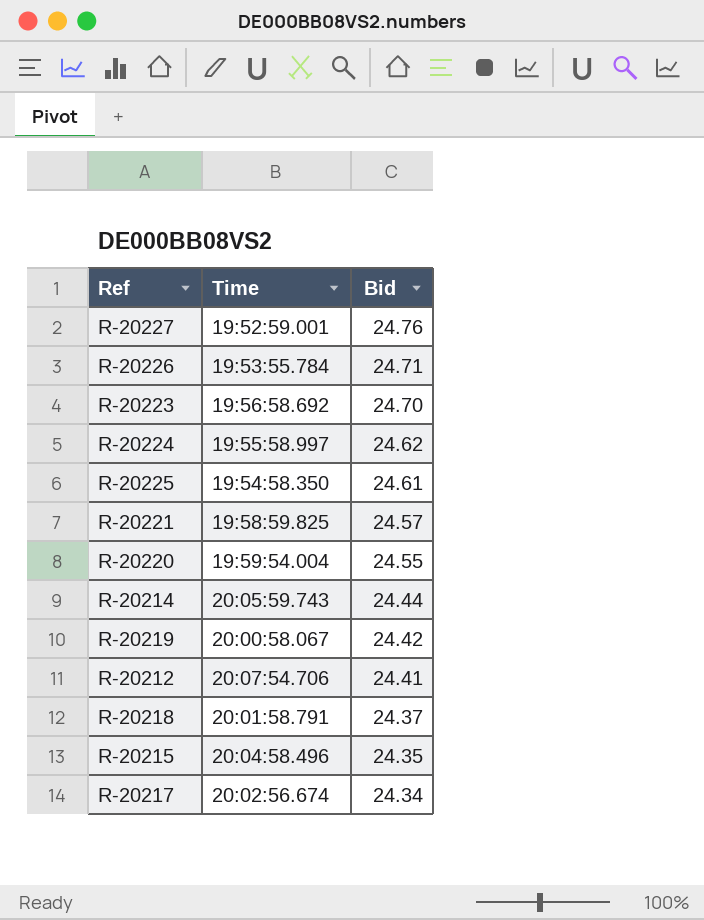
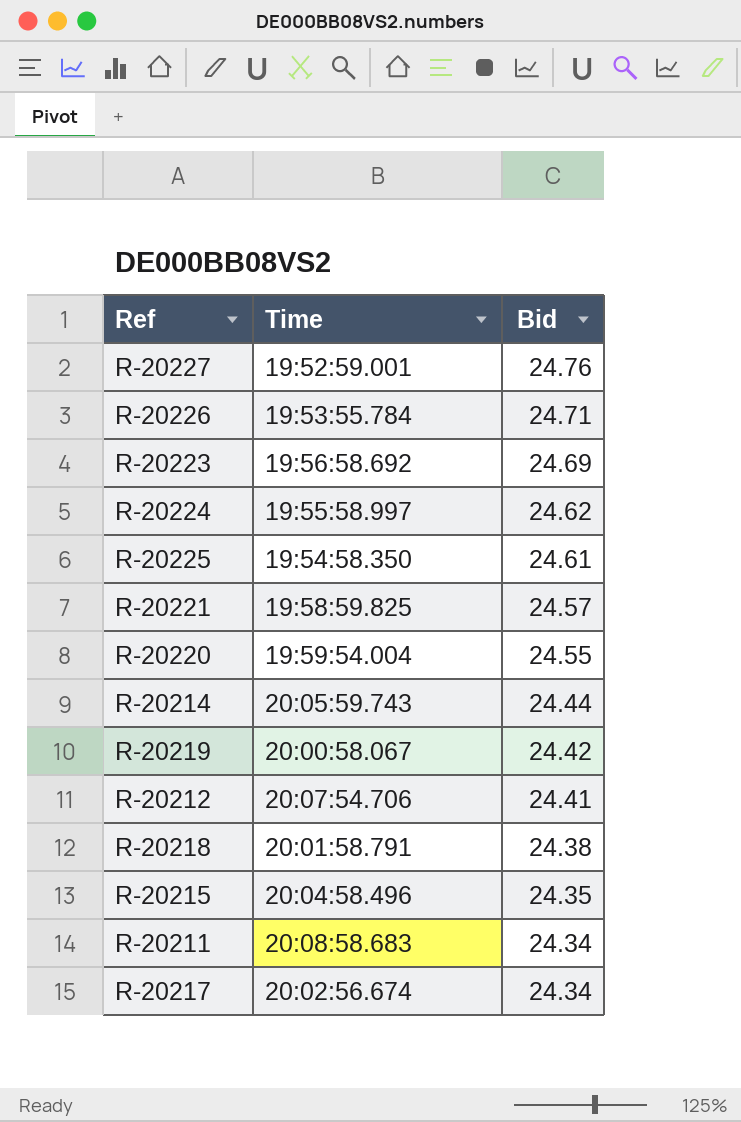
R-20223 | Bid: 24.70 -> 24.69
R-20218 | Bid: 24.37 -> 24.38
row R-20211: none -> 20:08:58.683 | 24.34

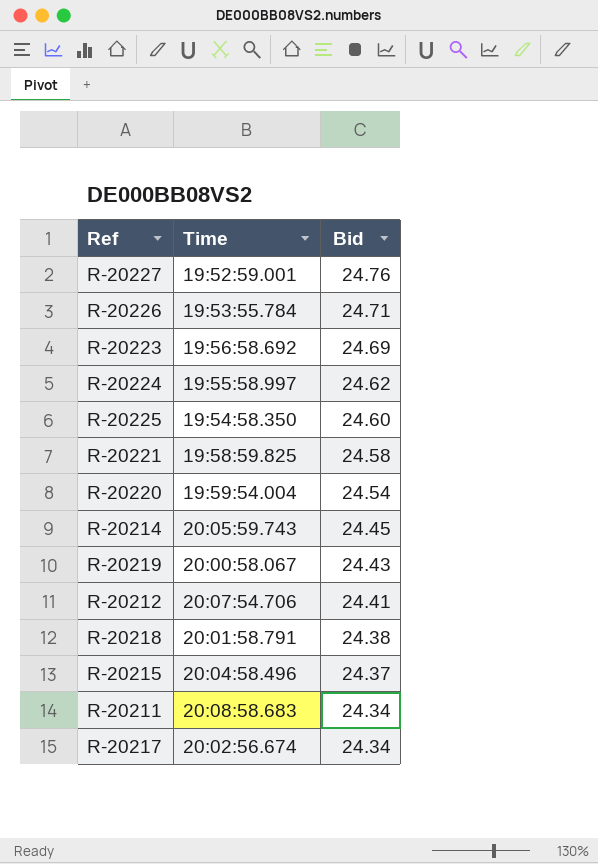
R-20225 | Bid: 24.61 -> 24.60
R-20221 | Bid: 24.57 -> 24.58
R-20220 | Bid: 24.55 -> 24.54
R-20214 | Bid: 24.44 -> 24.45
R-20219 | Bid: 24.42 -> 24.43
R-20215 | Bid: 24.35 -> 24.37

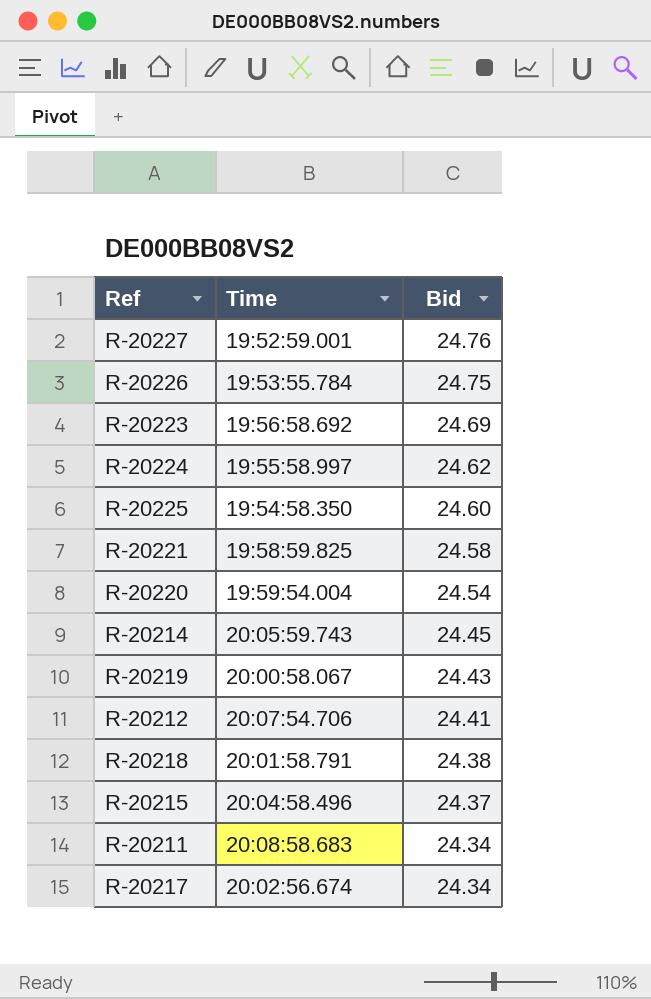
R-20226 | Bid: 24.71 -> 24.75

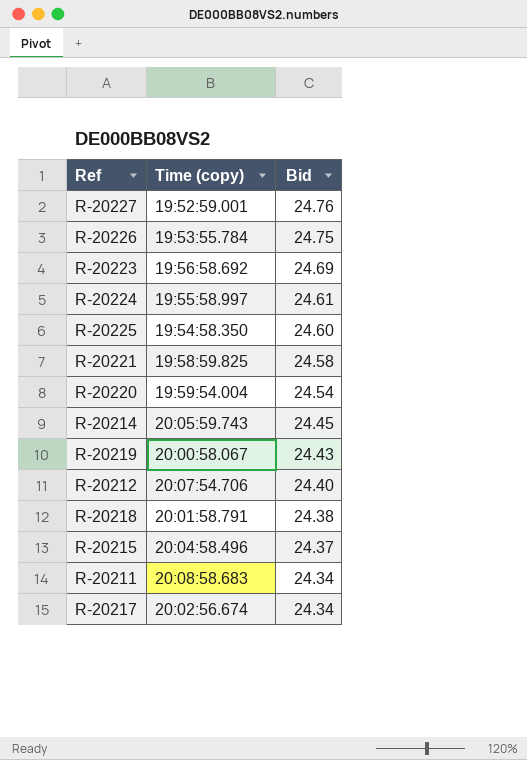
column name: Time -> Time (copy)
R-20224 | Bid: 24.62 -> 24.61
R-20212 | Bid: 24.41 -> 24.40

